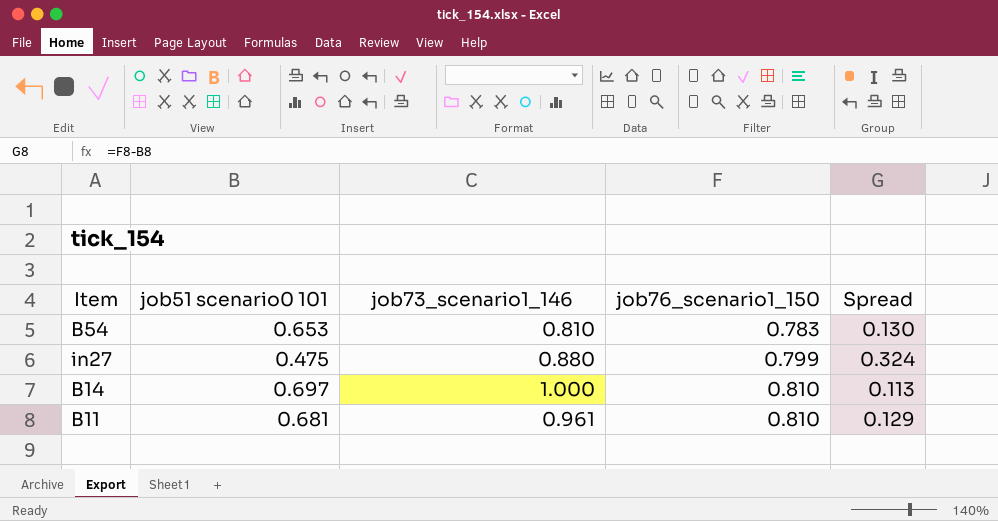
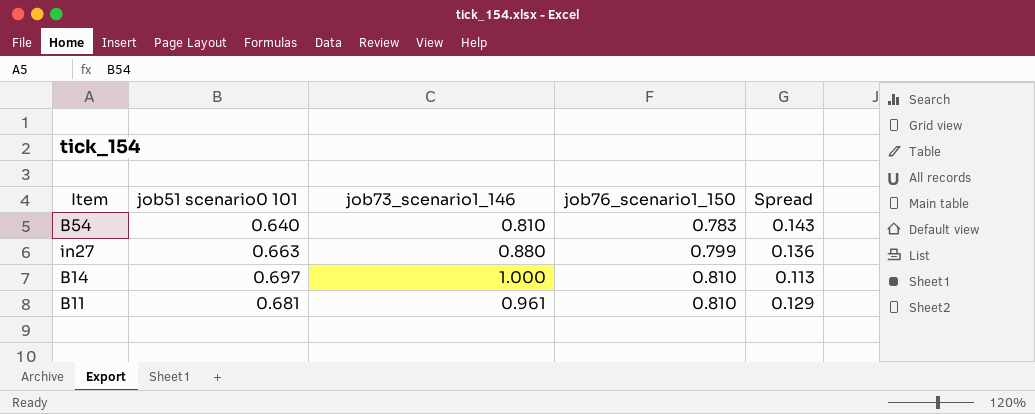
B54 | job51 scenario0 101: 0.653 -> 0.640
B54 | Spread: 0.130 -> 0.143
in27 | job51 scenario0 101: 0.475 -> 0.663
in27 | Spread: 0.324 -> 0.136

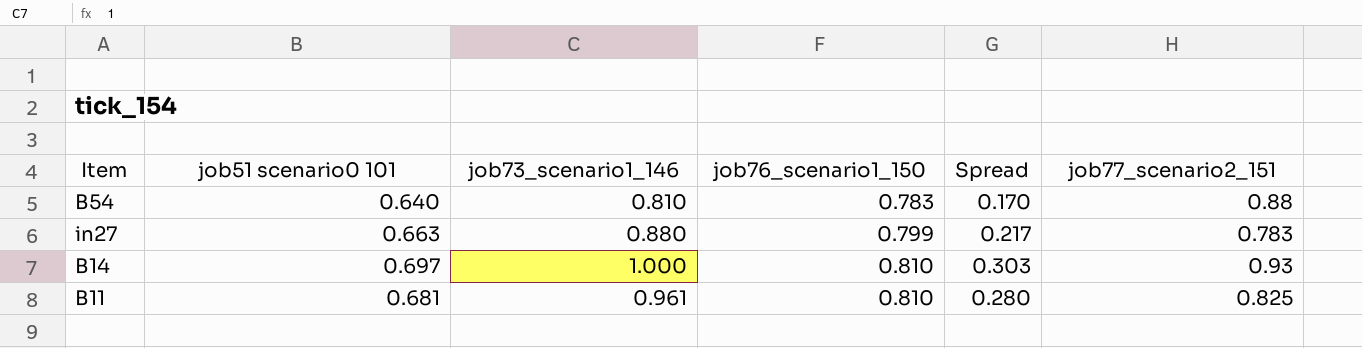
column Spread | formula: [job76_scenario1_150] - [job51 scenario0 101] -> [job73_scenario1_146] - [job51 scenario0 101]
column job77_scenario2_151 | position: none -> 6

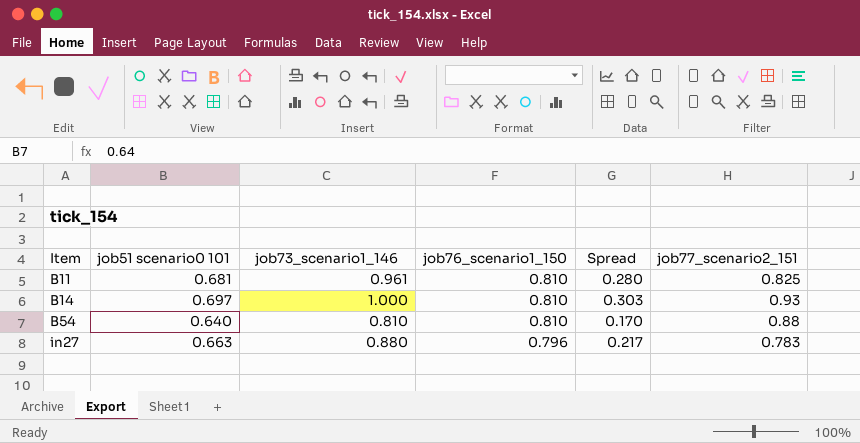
row order: job76_scenario1_150 ascending -> Item ascending
B54 | job76_scenario1_150: 0.783 -> 0.810
in27 | job76_scenario1_150: 0.799 -> 0.796

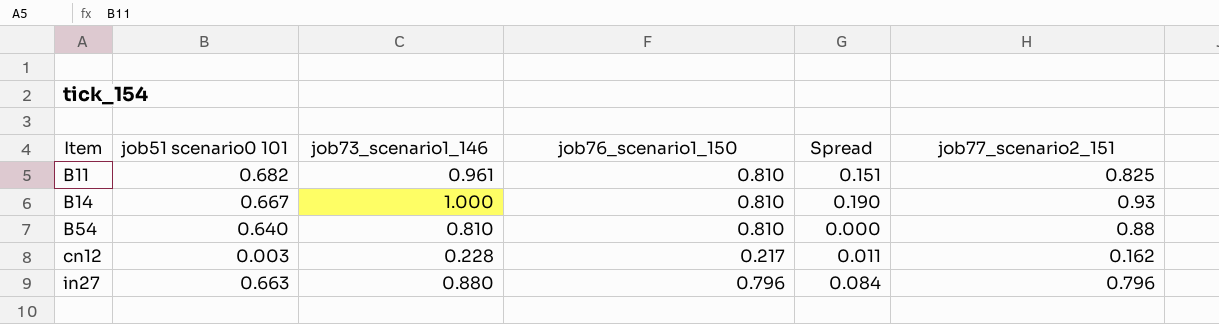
column Spread | formula: [job73_scenario1_146] - [job51 scenario0 101] -> [job73_scenario1_146] - [job76_scenario1_150]
B11 | job51 scenario0 101: 0.681 -> 0.682
B14 | job51 scenario0 101: 0.697 -> 0.667
row cn12: none -> 0.003 | 0.228 | 0.217 | 0.011 | 0.162
in27 | job77_scenario2_151: 0.783 -> 0.796

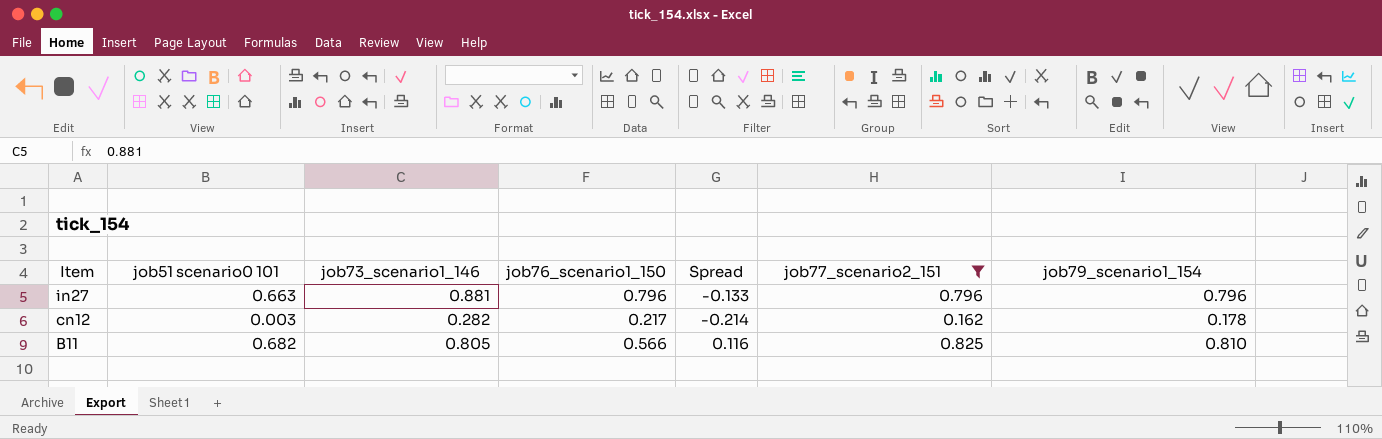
filter: none -> job77_scenario2_151 <= 0.825
row order: Item ascending -> Item descending
column Spread | formula: [job73_scenario1_146] - [job76_scenario1_150] -> [job51 scenario0 101] - [job76_scenario1_150]
column job79_scenario1_154 | position: none -> 7
in27 | job73_scenario1_146: 0.880 -> 0.881
cn12 | job73_scenario1_146: 0.228 -> 0.282
B11 | job73_scenario1_146: 0.961 -> 0.805
B11 | job76_scenario1_150: 0.810 -> 0.566

